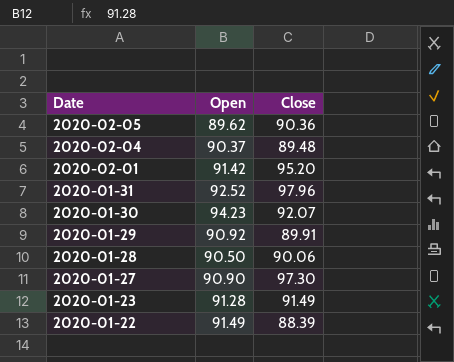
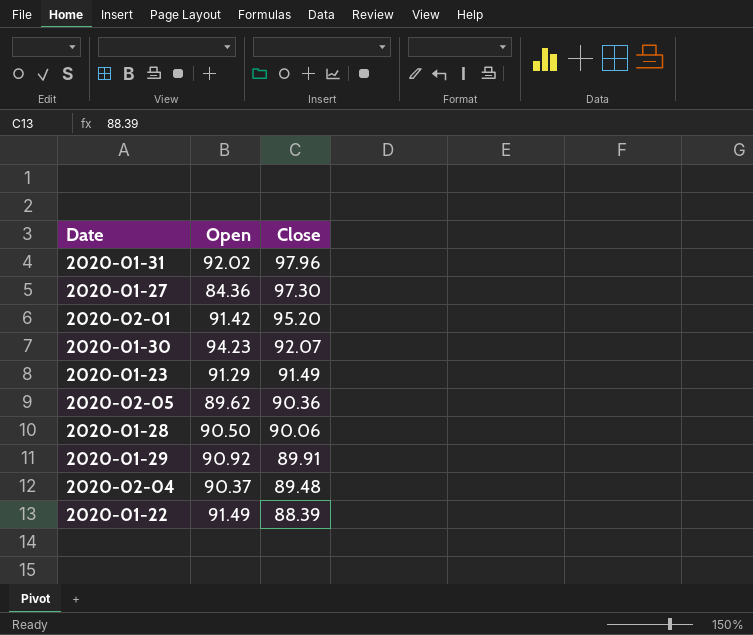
row order: Date descending -> Close descending
2020-01-31 | Open: 92.52 -> 92.02
2020-01-27 | Open: 90.90 -> 84.36
2020-01-23 | Open: 91.28 -> 91.29

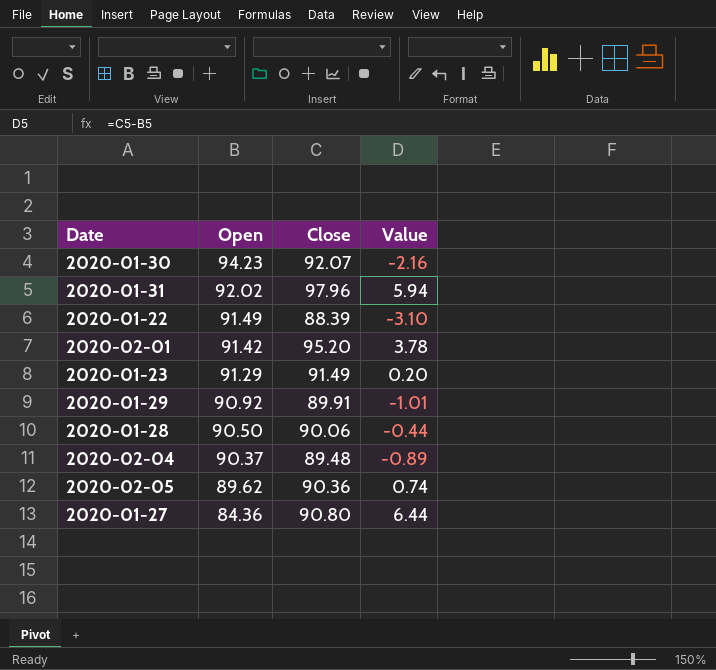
row order: Close descending -> Open descending
column Value | formula: none -> [Close] - [Open]
2020-01-27 | Close: 97.30 -> 90.80

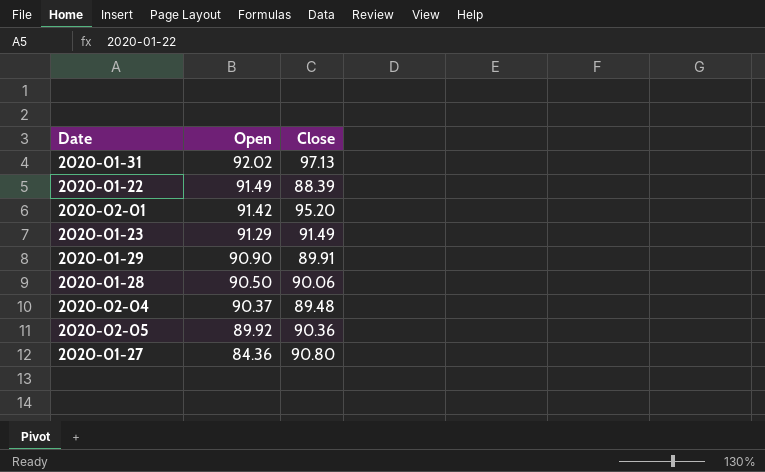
column Value | formula: [Close] - [Open] -> none
row 2020-01-30: 94.23 | 92.07 | -2.16 -> none
2020-01-31 | Close: 97.96 -> 97.13
2020-01-29 | Open: 90.92 -> 90.90
2020-02-05 | Open: 89.62 -> 89.92

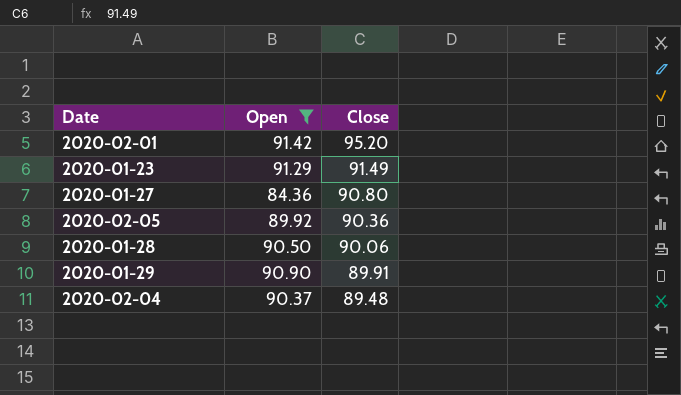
filter: none -> Open <= 91.42
row order: Open descending -> Close descending

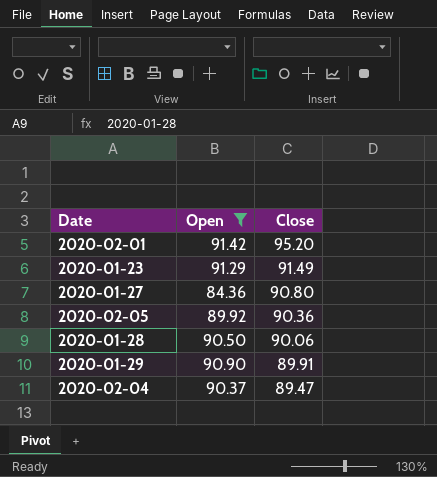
2020-02-04 | Close: 89.48 -> 89.47

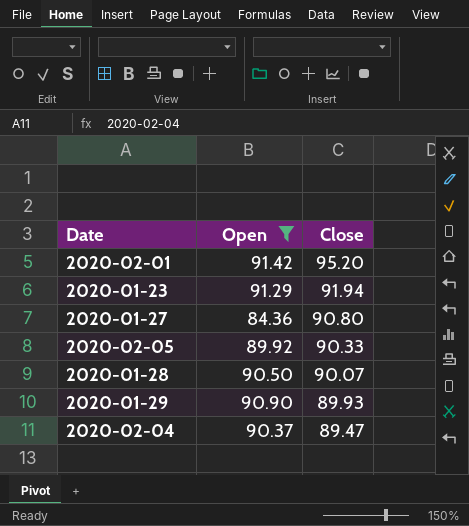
2020-01-23 | Close: 91.49 -> 91.94
2020-02-05 | Close: 90.36 -> 90.33
2020-01-28 | Close: 90.06 -> 90.07
2020-01-29 | Close: 89.91 -> 89.93

